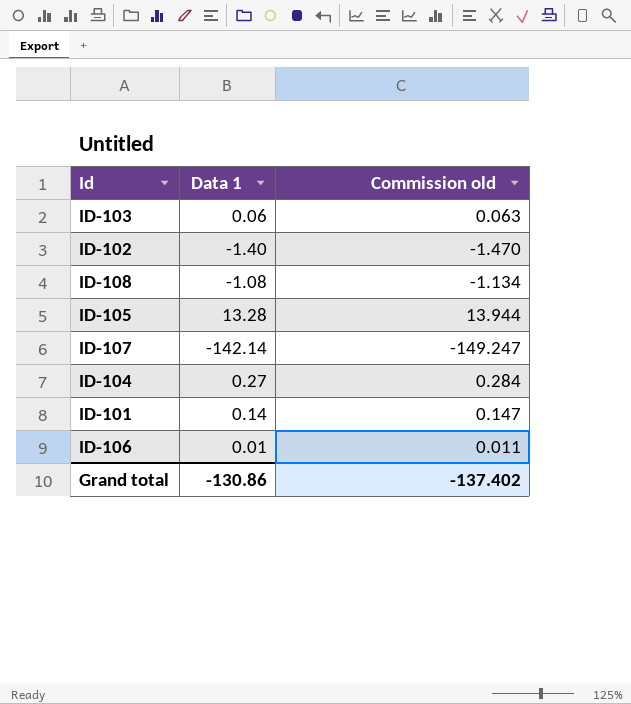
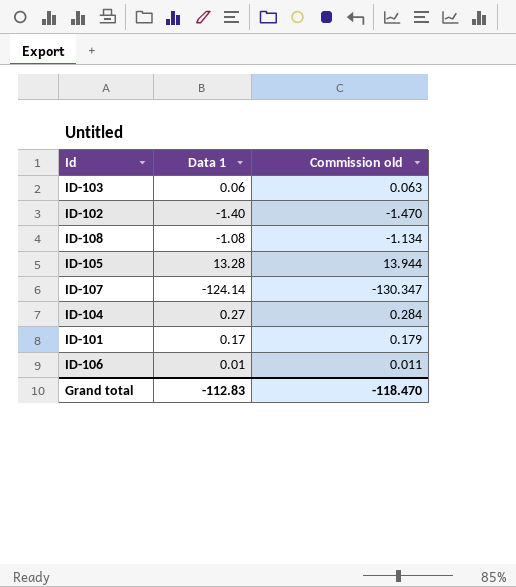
ID-107 | Data 1: -142.14 -> -124.14
ID-107 | Commission old: -149.247 -> -130.347
ID-101 | Data 1: 0.14 -> 0.17
ID-101 | Commission old: 0.147 -> 0.179
Grand total | Data 1: -130.86 -> -112.83
Grand total | Commission old: -137.402 -> -118.470

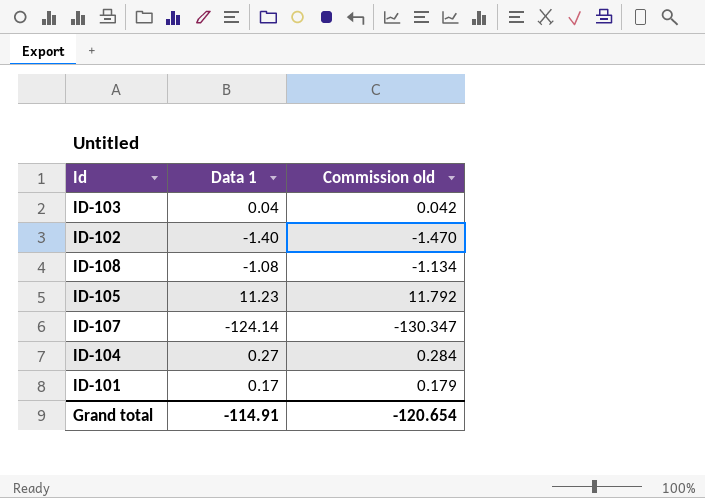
row ID-106: 0.01 | 0.011 -> none
ID-103 | Data 1: 0.06 -> 0.04
ID-103 | Commission old: 0.063 -> 0.042
ID-105 | Data 1: 13.28 -> 11.23
ID-105 | Commission old: 13.944 -> 11.792
Grand total | Data 1: -112.83 -> -114.91
Grand total | Commission old: -118.470 -> -120.654

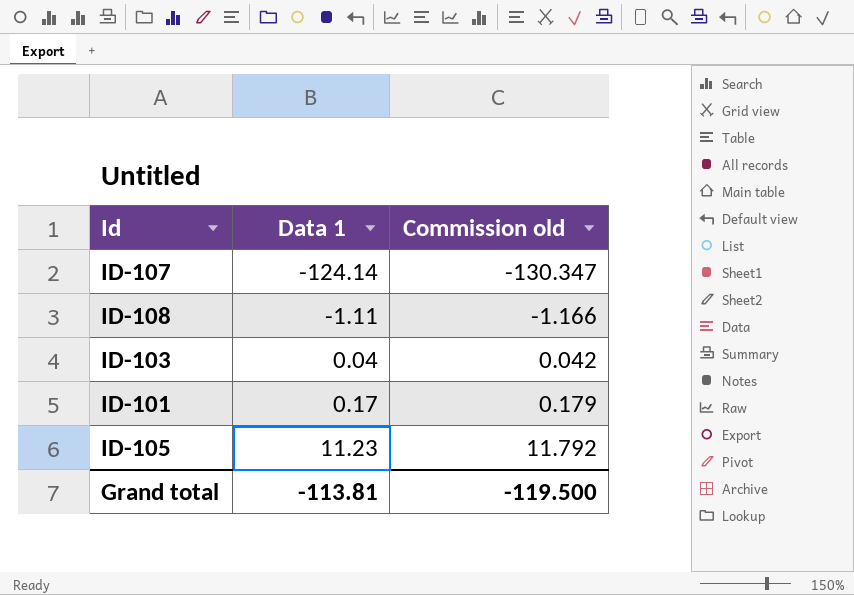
row order: none -> Data 1 ascending
row ID-102: -1.40 | -1.470 -> none
row ID-104: 0.27 | 0.284 -> none
ID-108 | Data 1: -1.08 -> -1.11
ID-108 | Commission old: -1.134 -> -1.166
Grand total | Data 1: -114.91 -> -113.81
Grand total | Commission old: -120.654 -> -119.500

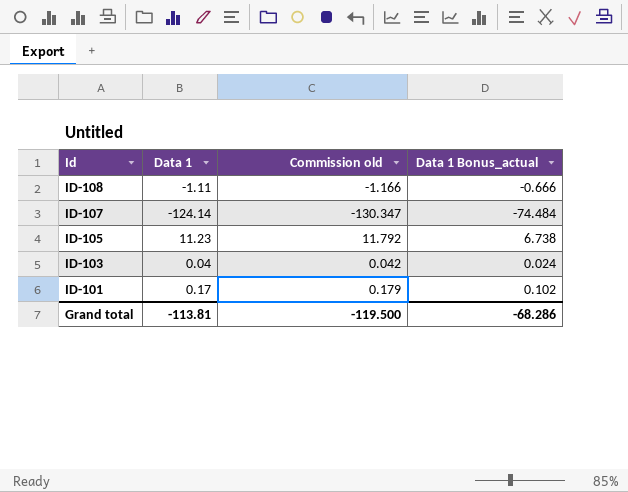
row order: Data 1 ascending -> Id descending
column Data 1 Bonus_actual | formula: none -> [Data 1] * 0.6

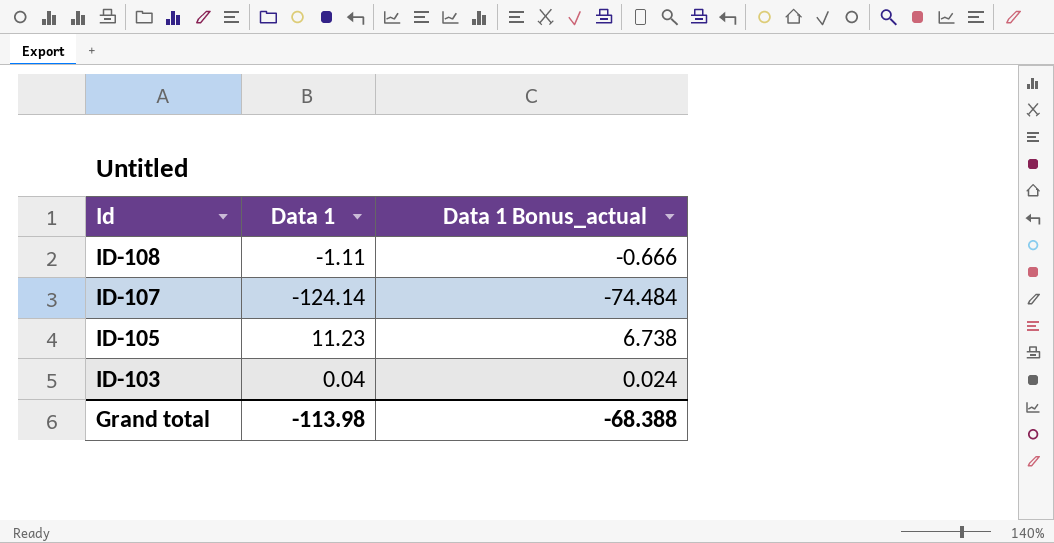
column Commission old | formula: [Data 1] * 1.05 -> none
row ID-101: 0.17 | 0.179 | 0.102 -> none
Grand total | Data 1: -113.81 -> -113.98
Grand total | Data 1 Bonus_actual: -68.286 -> -68.388

